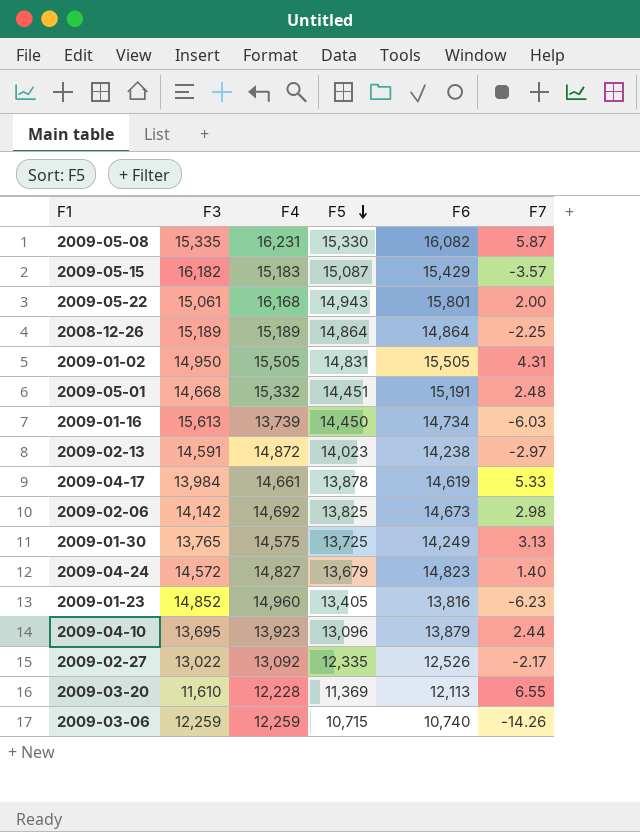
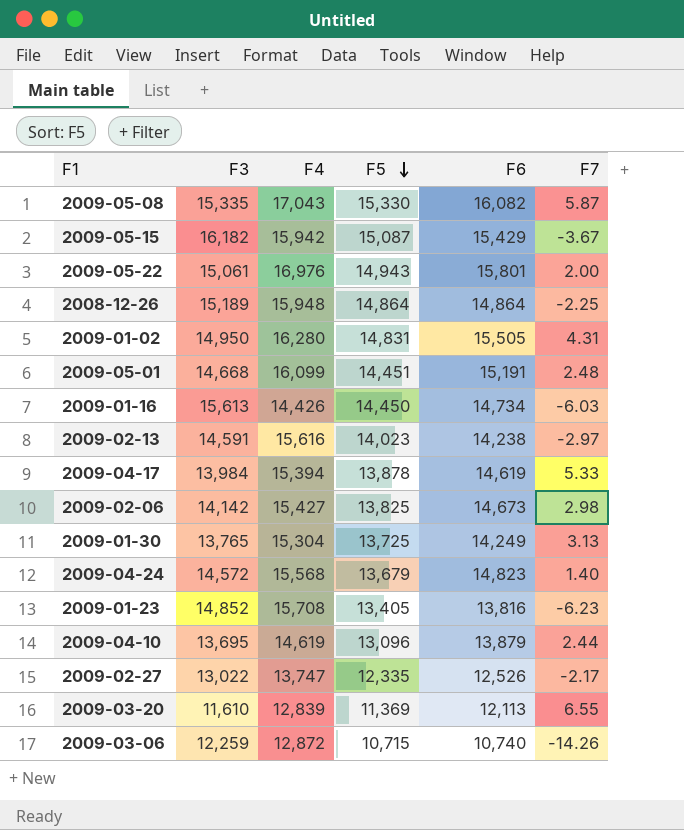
2009-05-08 | F4: 16,231 -> 17,043
2009-05-15 | F4: 15,183 -> 15,942
2009-05-15 | F7: -3.57 -> -3.67
2009-05-22 | F4: 16,168 -> 16,976
2008-12-26 | F4: 15,189 -> 15,948
2009-01-02 | F4: 15,505 -> 16,280
2009-05-01 | F4: 15,332 -> 16,099
2009-01-16 | F4: 13,739 -> 14,426
2009-02-13 | F4: 14,872 -> 15,616
2009-04-17 | F4: 14,661 -> 15,394
2009-02-06 | F4: 14,692 -> 15,427
2009-01-30 | F4: 14,575 -> 15,304
2009-04-24 | F4: 14,827 -> 15,568
2009-01-23 | F4: 14,960 -> 15,708
2009-04-10 | F4: 13,923 -> 14,619
2009-02-27 | F4: 13,092 -> 13,747
2009-03-20 | F4: 12,228 -> 12,839
2009-03-06 | F4: 12,259 -> 12,872

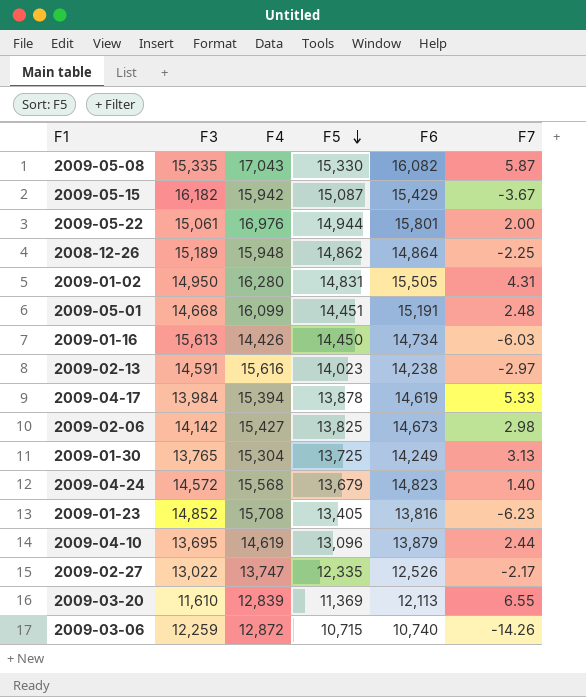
2009-05-22 | F5: 14,943 -> 14,944
2008-12-26 | F5: 14,864 -> 14,862

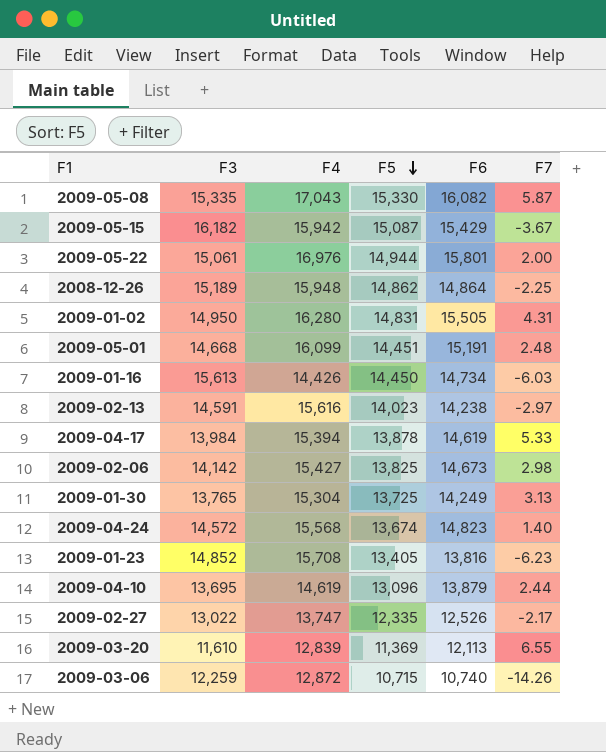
2009-04-24 | F5: 13,679 -> 13,674

